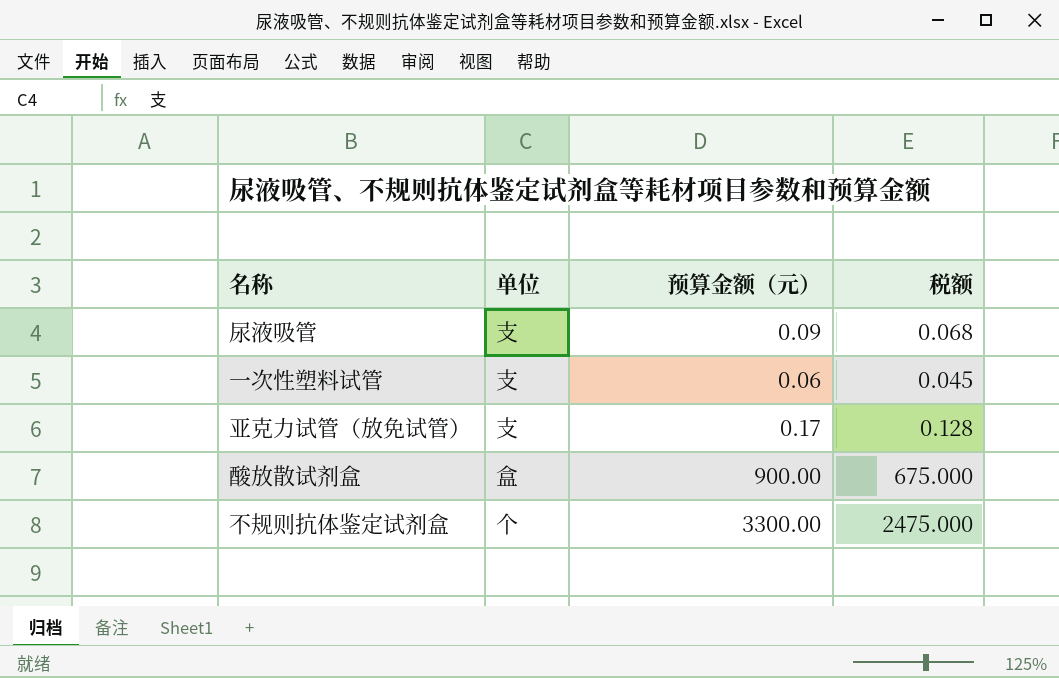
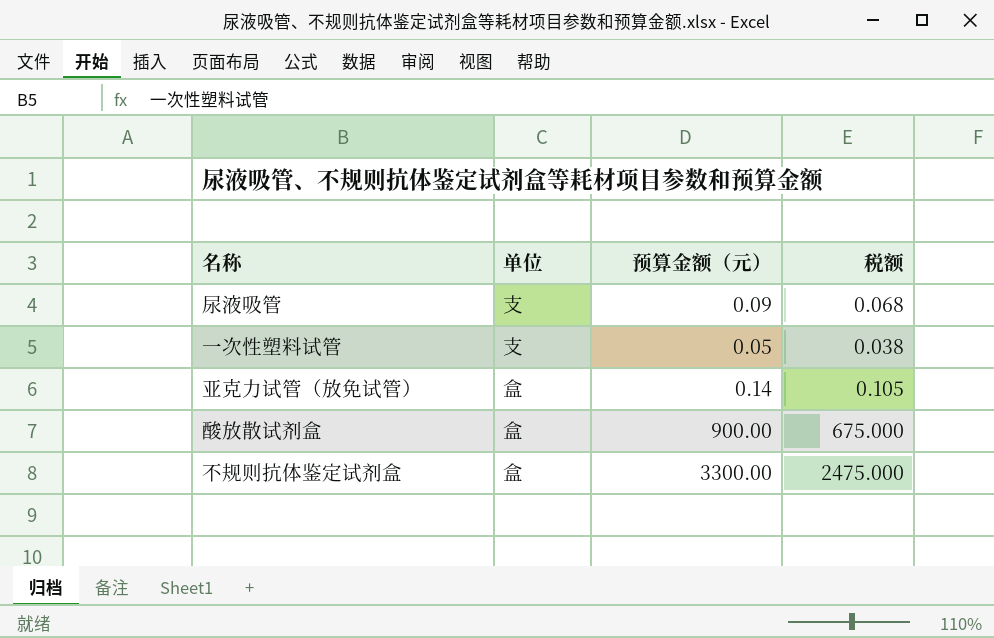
一次性塑料试管 | 预算金额（元）: 0.06 -> 0.05
一次性塑料试管 | 税额: 0.045 -> 0.038
亚克力试管（放免试管） | 单位: 支 -> 盒
亚克力试管（放免试管） | 预算金额（元）: 0.17 -> 0.14
亚克力试管（放免试管） | 税额: 0.128 -> 0.105
不规则抗体鉴定试剂盒 | 单位: 个 -> 盒

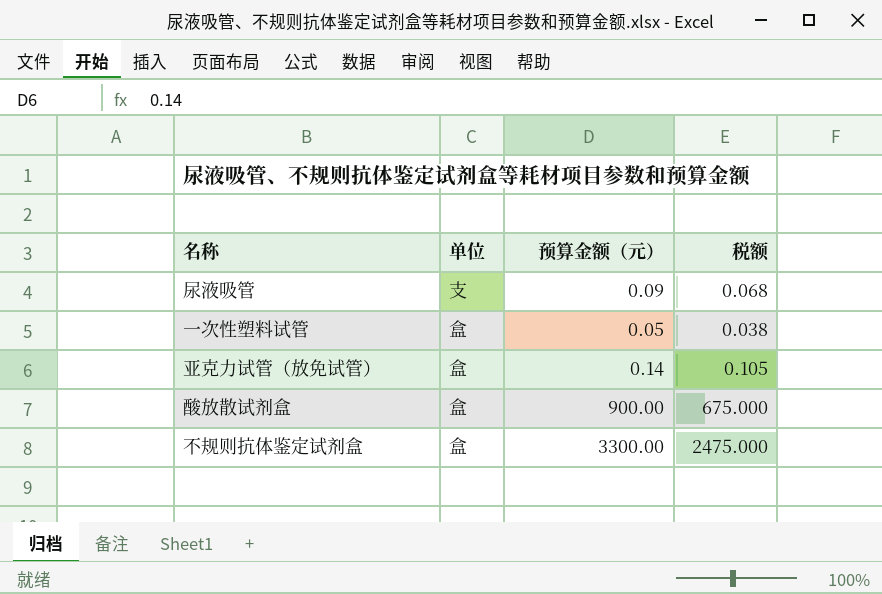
一次性塑料试管 | 单位: 支 -> 盒

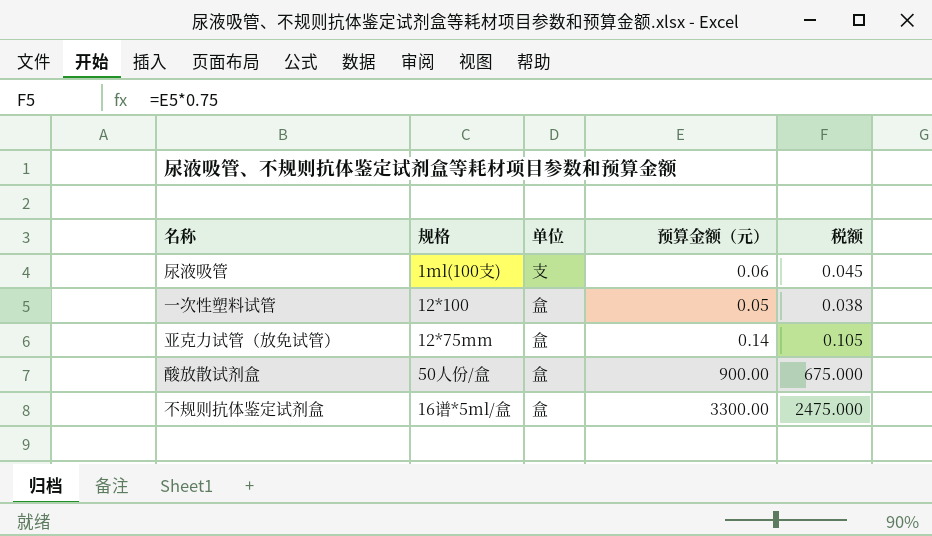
column 规格 | position: none -> 2
尿液吸管 | 预算金额（元）: 0.09 -> 0.06
尿液吸管 | 税额: 0.068 -> 0.045

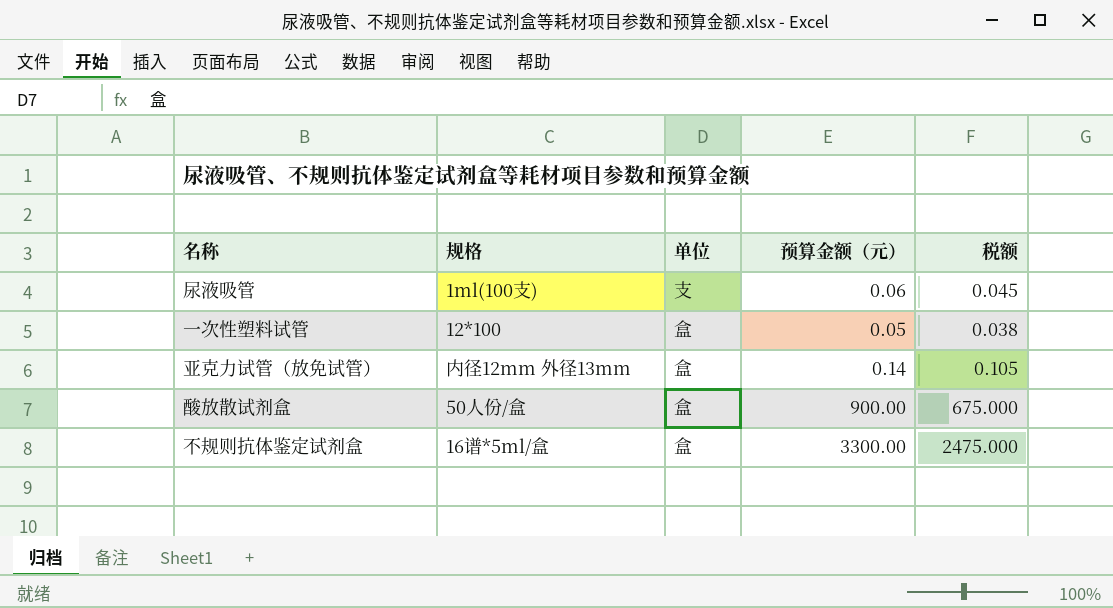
亚克力试管（放免试管） | 规格: 12*75mm -> 内径12mm 外径13mm

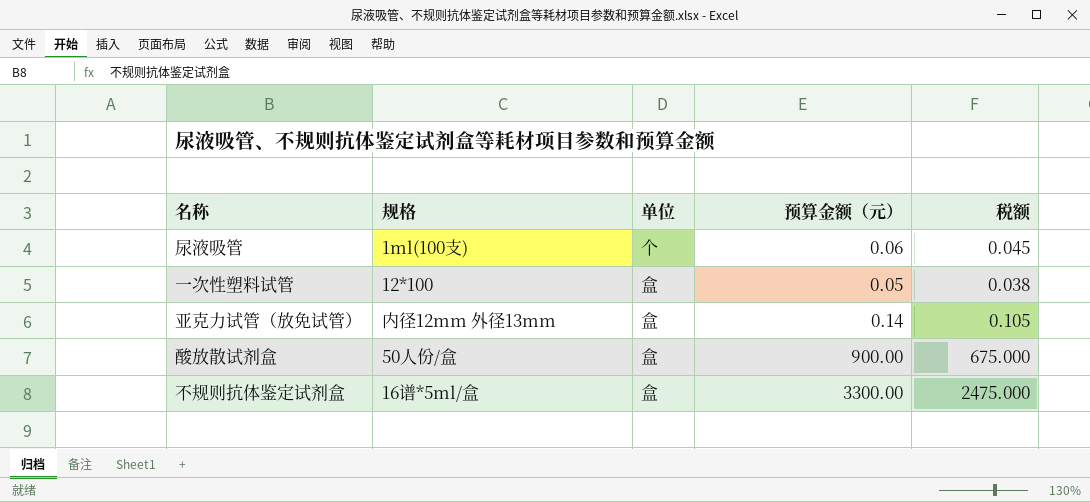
尿液吸管 | 单位: 支 -> 个

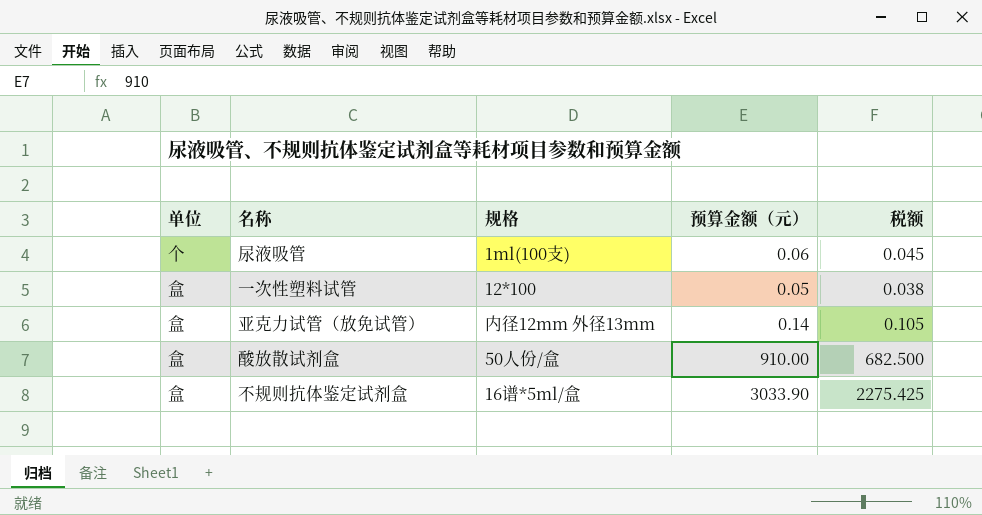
column 单位 | position: 3 -> 1
酸放散试剂盒 | 预算金额（元）: 900.00 -> 910.00
酸放散试剂盒 | 税额: 675.000 -> 682.500
不规则抗体鉴定试剂盒 | 预算金额（元）: 3300.00 -> 3033.90
不规则抗体鉴定试剂盒 | 税额: 2475.000 -> 2275.425

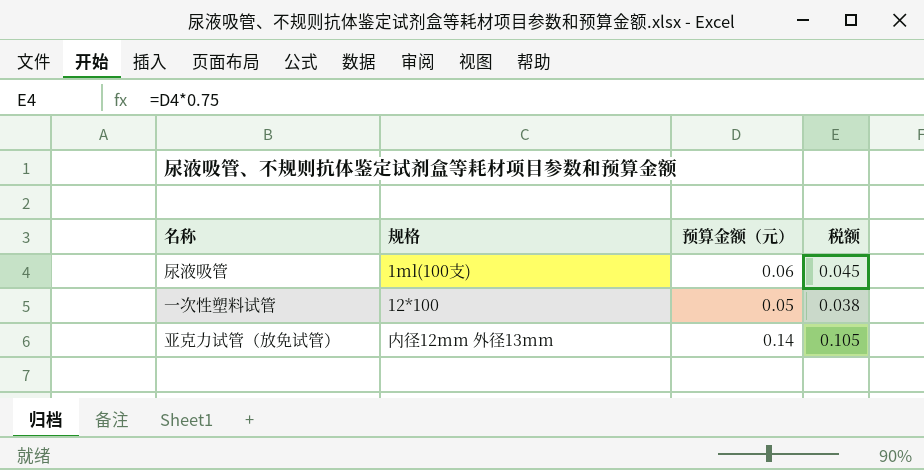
column 单位 | position: 1 -> none
row 酸放散试剂盒: 盒 | 50人份/盒 | 910.00 | 682.500 -> none
row 不规则抗体鉴定试剂盒: 盒 | 16谱*5ml/盒 | 3033.90 | 2275.425 -> none

